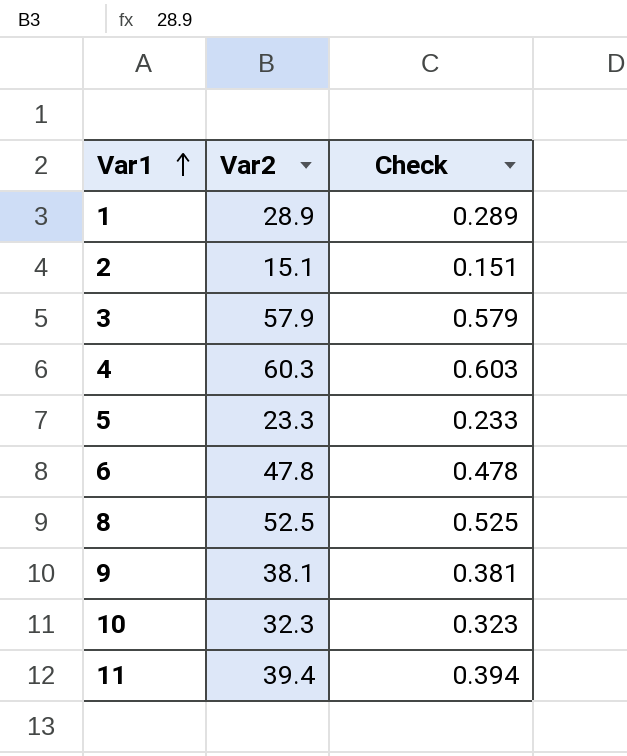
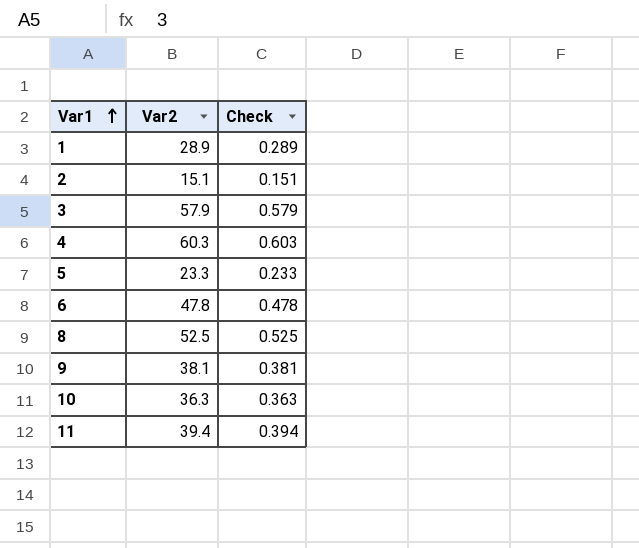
10 | Var2: 32.3 -> 36.3
10 | Check: 0.323 -> 0.363

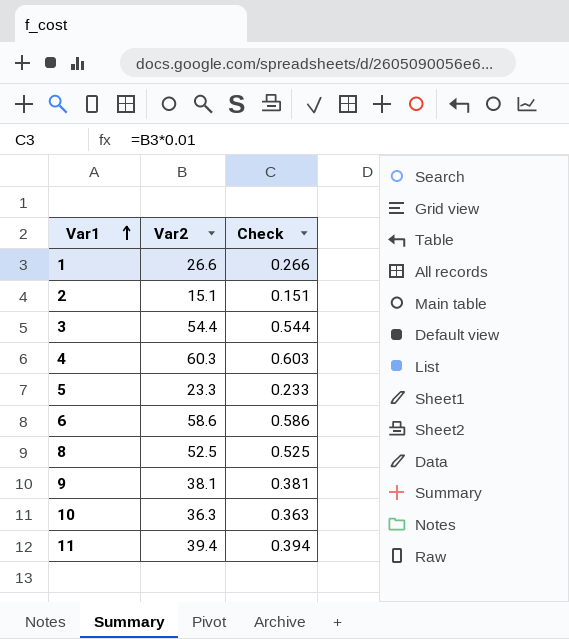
1 | Var2: 28.9 -> 26.6
1 | Check: 0.289 -> 0.266
3 | Var2: 57.9 -> 54.4
3 | Check: 0.579 -> 0.544
6 | Var2: 47.8 -> 58.6
6 | Check: 0.478 -> 0.586

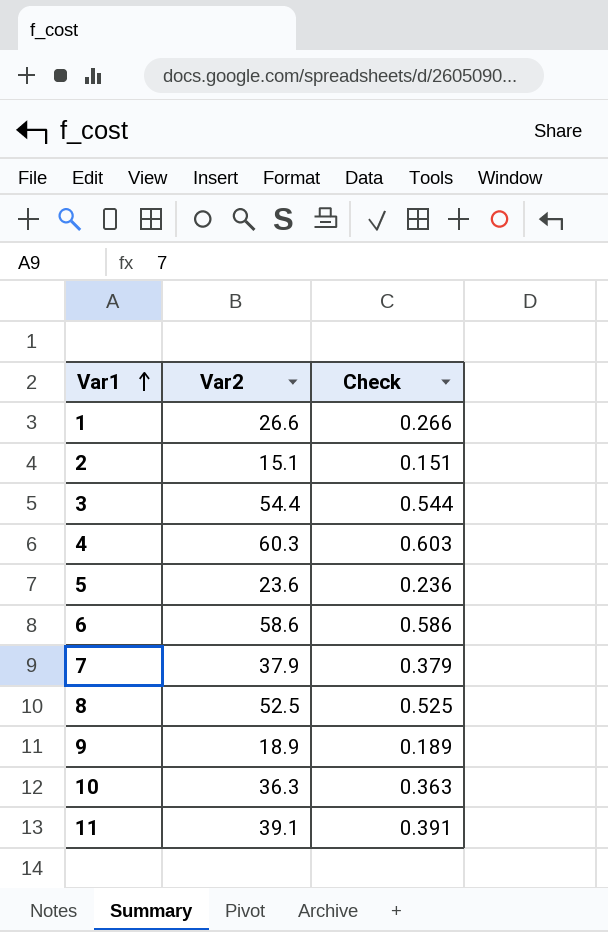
5 | Var2: 23.3 -> 23.6
5 | Check: 0.233 -> 0.236
row 7: none -> 37.9 | 0.379
9 | Var2: 38.1 -> 18.9
9 | Check: 0.381 -> 0.189
11 | Var2: 39.4 -> 39.1
11 | Check: 0.394 -> 0.391

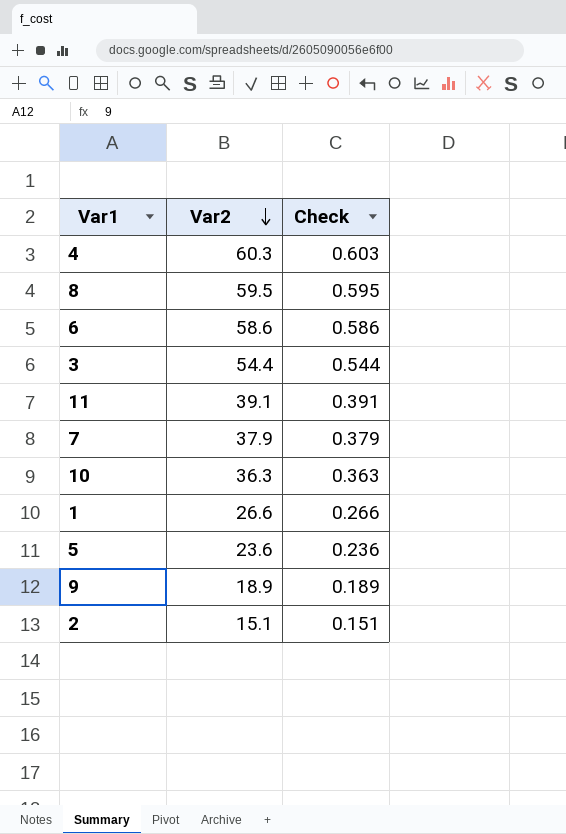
row order: Var1 ascending -> Var2 descending
8 | Var2: 52.5 -> 59.5
8 | Check: 0.525 -> 0.595

